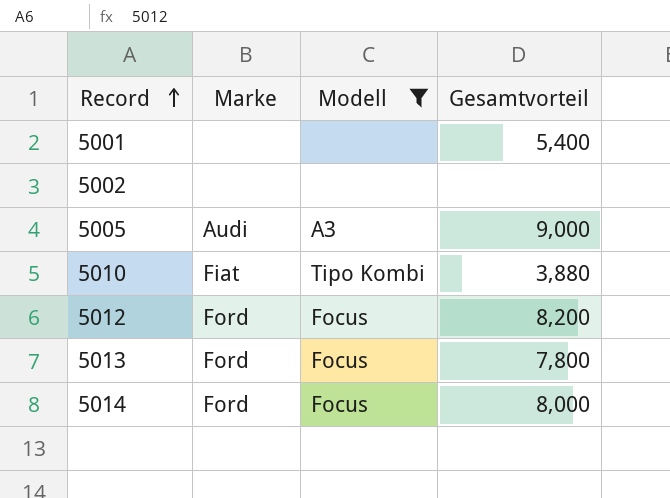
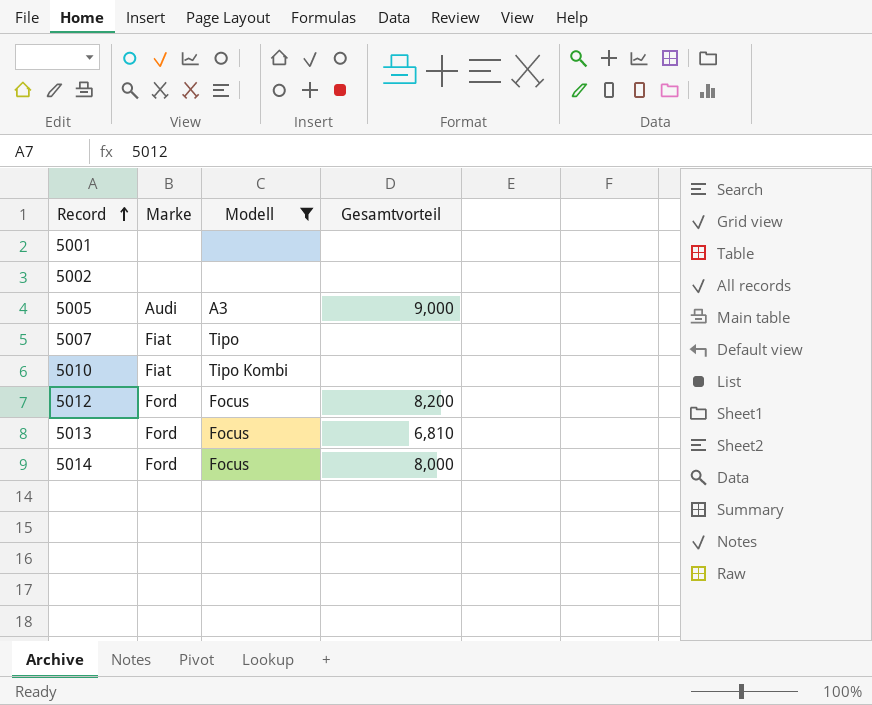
5001 | Gesamtvorteil: 5,400 -> none
row 5007: none -> Fiat | Tipo | none
5010 | Gesamtvorteil: 3,880 -> none
5013 | Gesamtvorteil: 7,800 -> 6,810

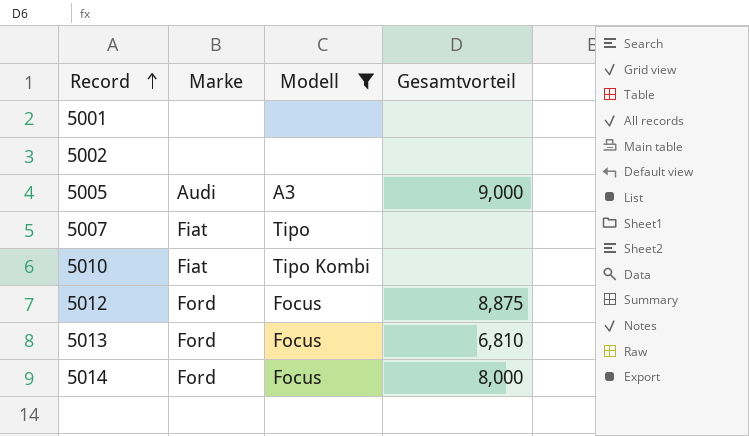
5012 | Gesamtvorteil: 8,200 -> 8,875

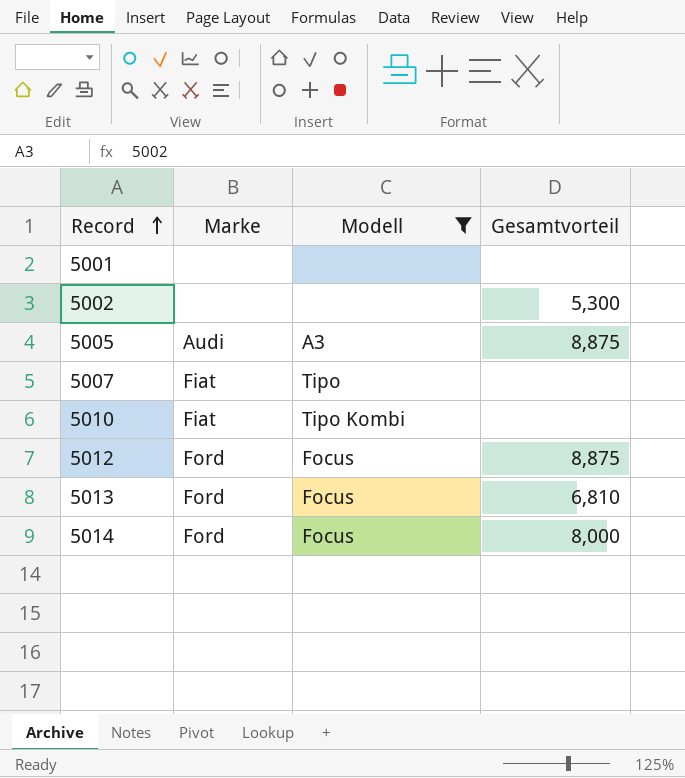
5002 | Gesamtvorteil: none -> 5,300
5005 | Gesamtvorteil: 9,000 -> 8,875

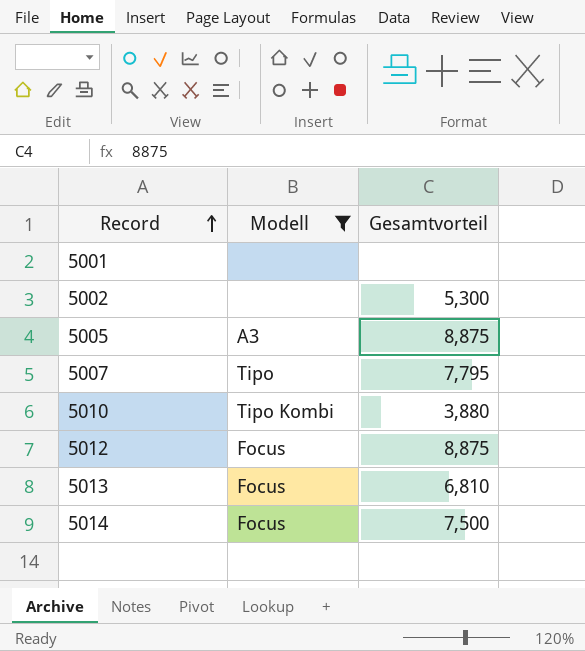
column Marke | position: 2 -> none
5007 | Gesamtvorteil: none -> 7,795
5010 | Gesamtvorteil: none -> 3,880
5014 | Gesamtvorteil: 8,000 -> 7,500

